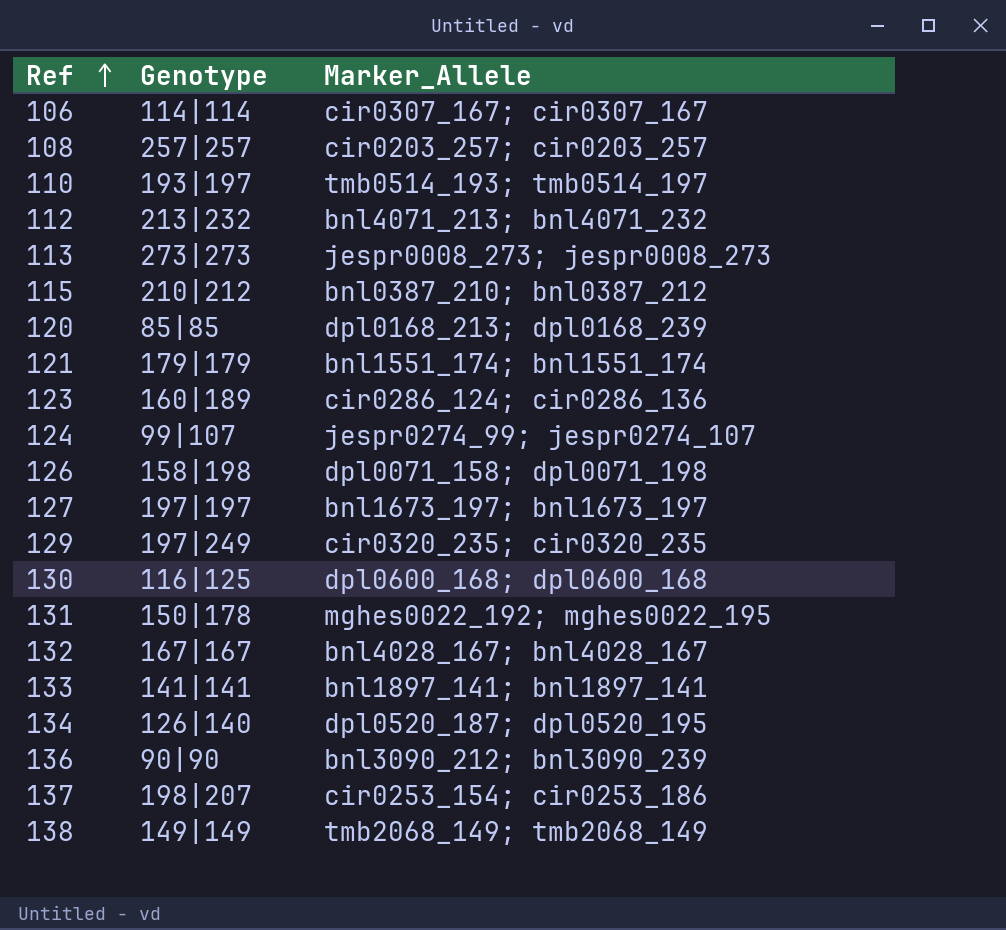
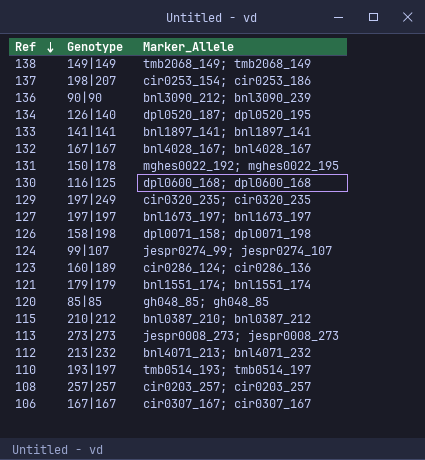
row order: Ref ascending -> Ref descending
120 | Marker_Allele: dpl0168_213; dpl0168_239 -> gh048_85; gh048_85
106 | Genotype: 114|114 -> 167|167

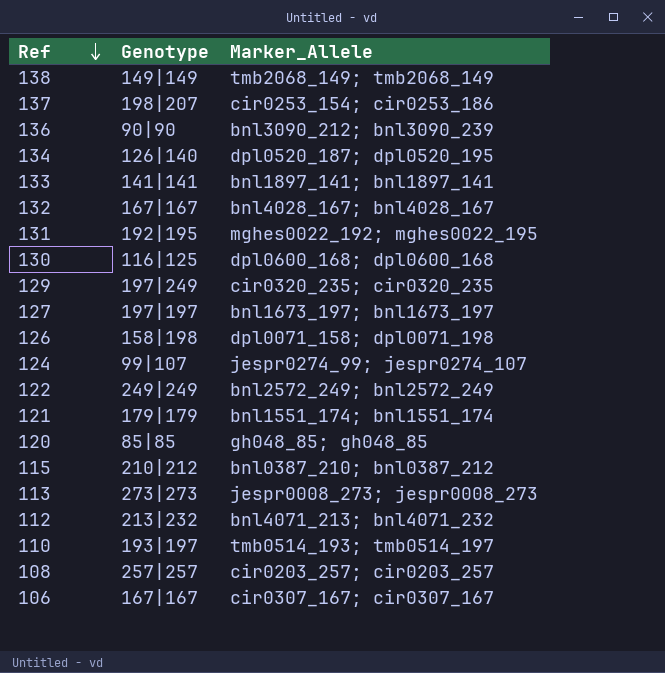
row 123: 160|189 | cir0286_124; cir0286_136 -> none
131 | Genotype: 150|178 -> 192|195
row 122: none -> 249|249 | bnl2572_249; bnl2572_249

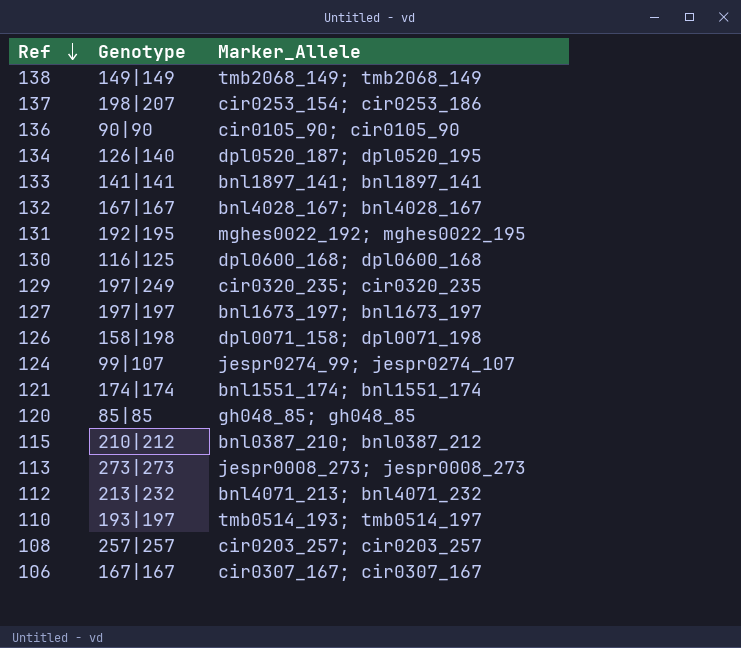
row 122: 249|249 | bnl2572_249; bnl2572_249 -> none
136 | Marker_Allele: bnl3090_212; bnl3090_239 -> cir0105_90; cir0105_90
121 | Genotype: 179|179 -> 174|174

